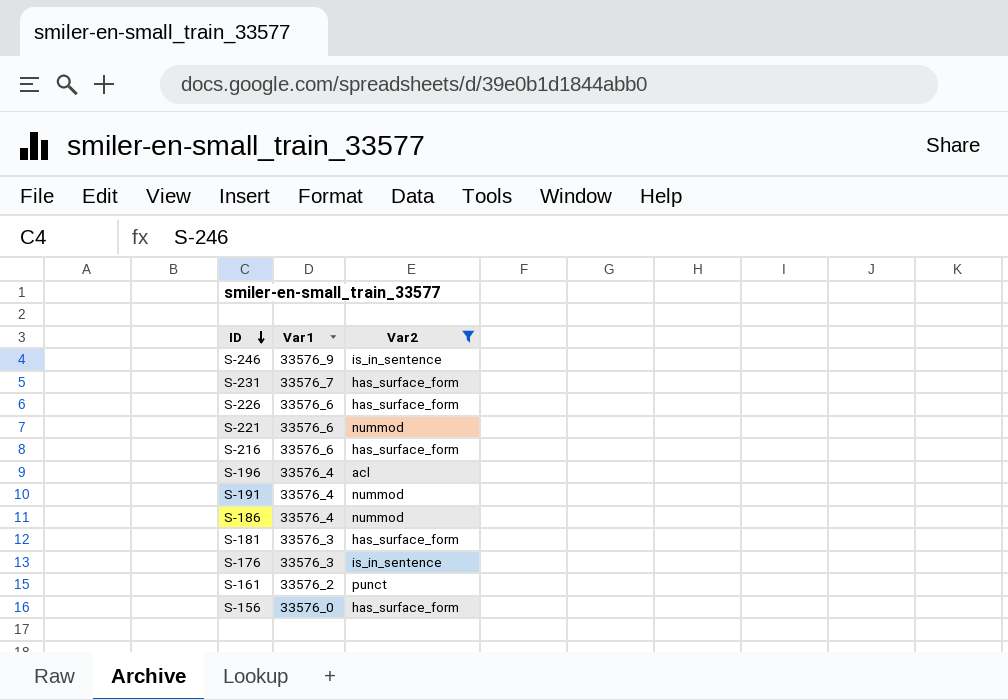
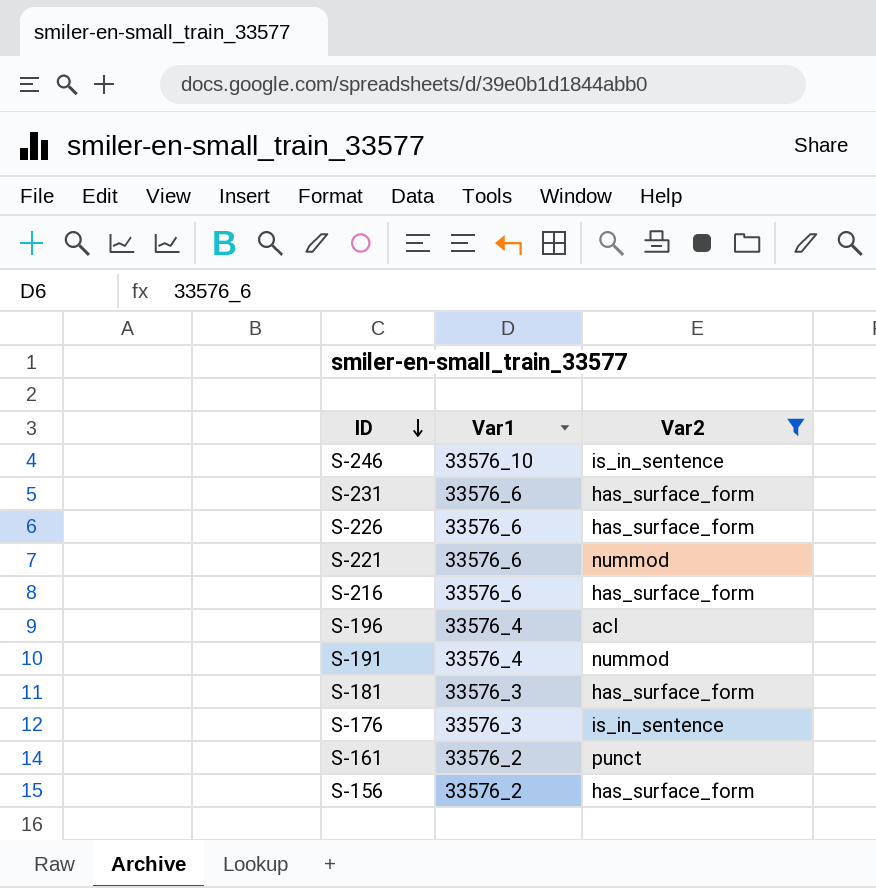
row S-186: 33576_4 | nummod -> none
S-246 | Var1: 33576_9 -> 33576_10
S-231 | Var1: 33576_7 -> 33576_6
S-156 | Var1: 33576_0 -> 33576_2

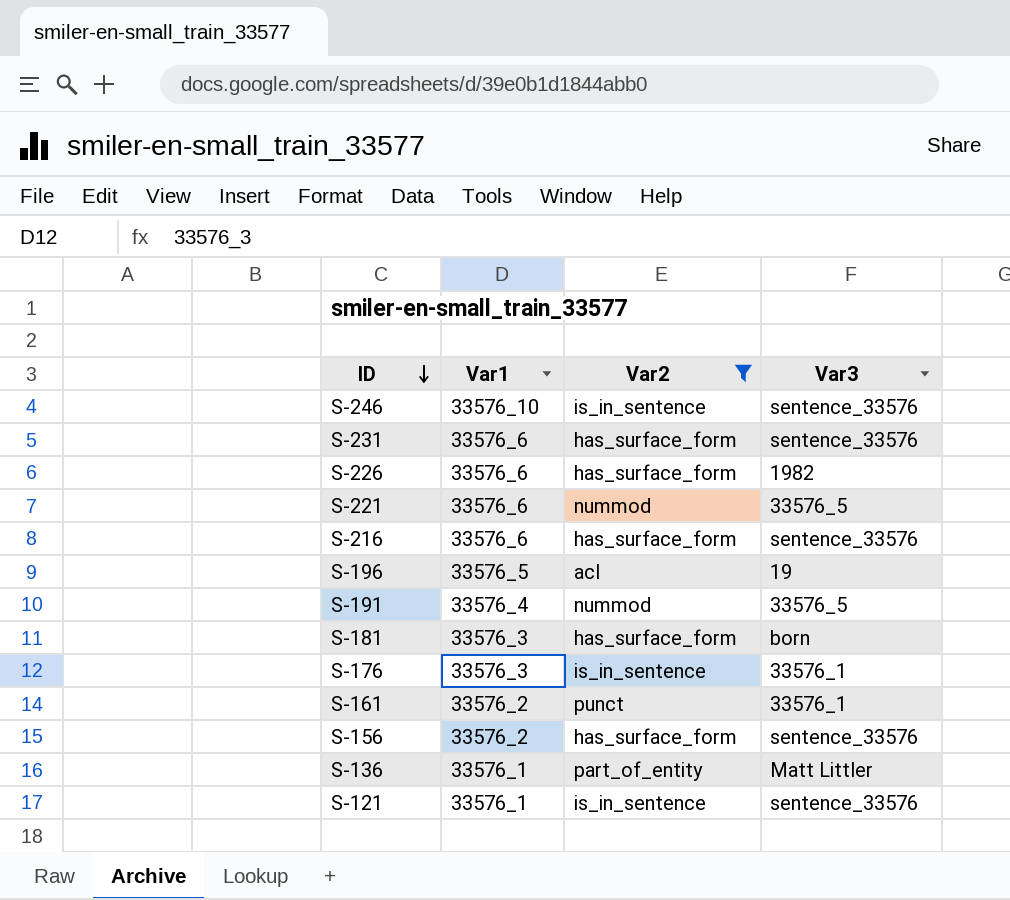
column Var3 | position: none -> 4
S-196 | Var1: 33576_4 -> 33576_5
row S-136: none -> 33576_1 | part_of_entity | Matt Littler
row S-121: none -> 33576_1 | is_in_sentence | sentence_33576

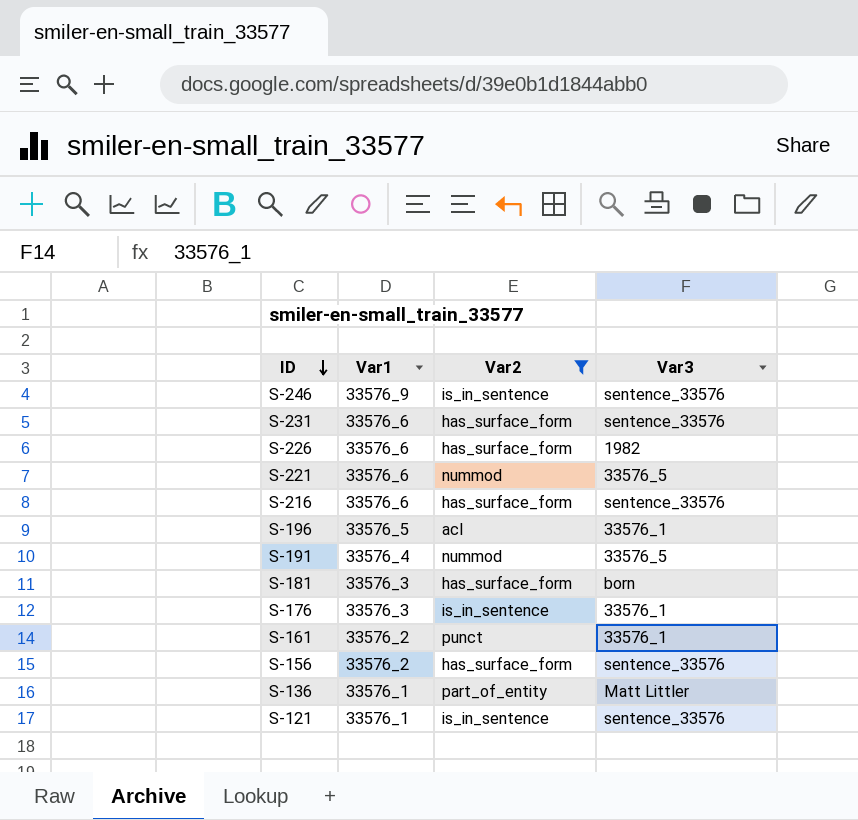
S-246 | Var1: 33576_10 -> 33576_9
S-196 | Var3: 19 -> 33576_1

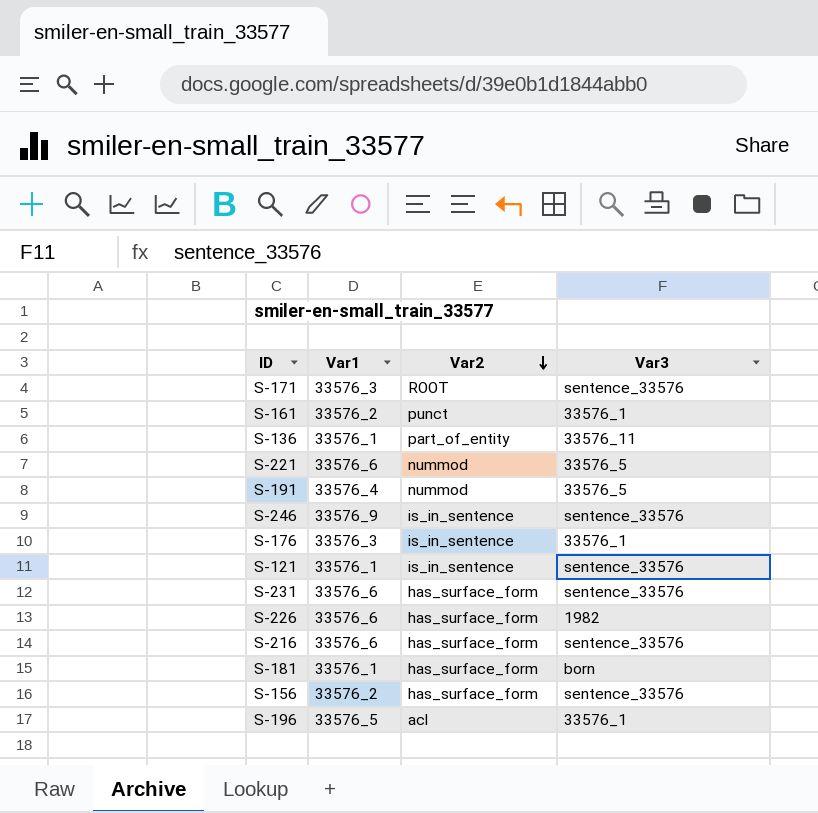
filter: Var2 != ROOT -> none
row order: ID descending -> Var2 descending
S-136 | Var3: Matt Littler -> 33576_11
S-181 | Var1: 33576_3 -> 33576_1

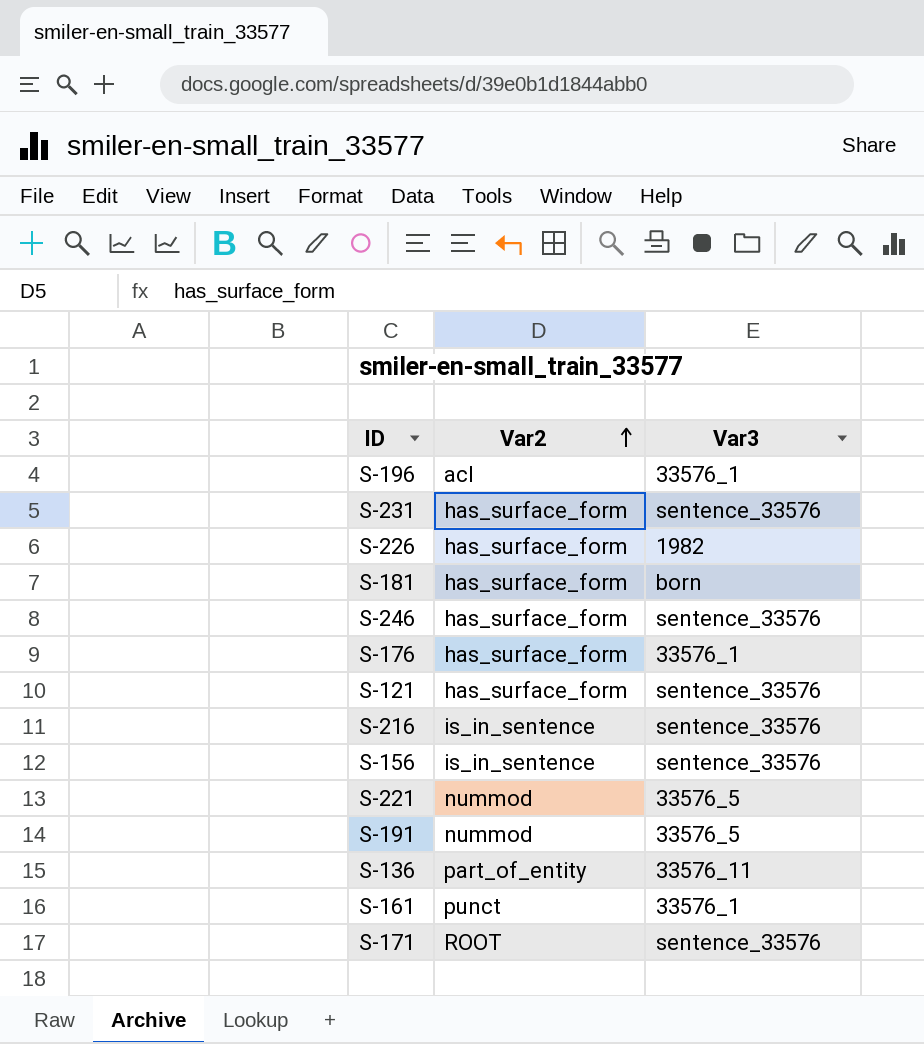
row order: Var2 descending -> Var2 ascending
column Var1 | position: 2 -> none
S-246 | Var2: is_in_sentence -> has_surface_form
S-176 | Var2: is_in_sentence -> has_surface_form
S-121 | Var2: is_in_sentence -> has_surface_form
S-216 | Var2: has_surface_form -> is_in_sentence
S-156 | Var2: has_surface_form -> is_in_sentence

